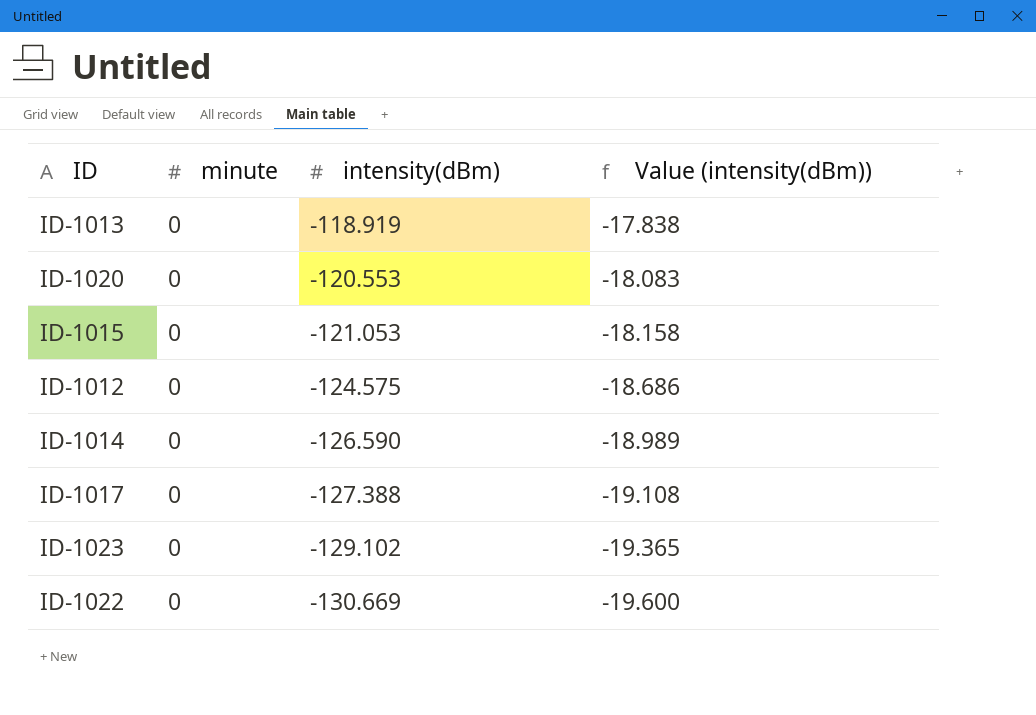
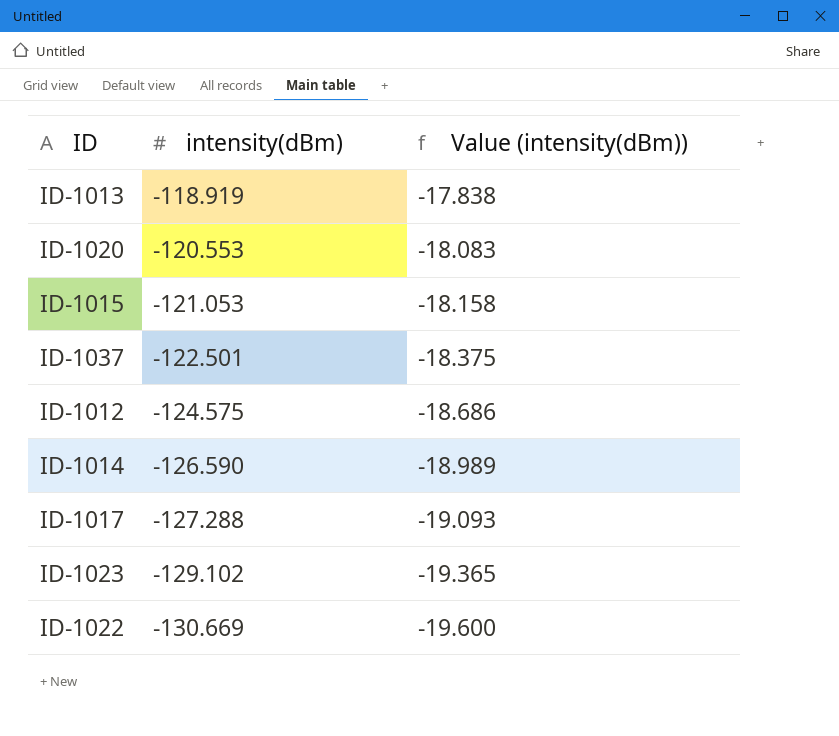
column minute | position: 2 -> none
row ID-1037: none -> -122.501 | -18.375
ID-1017 | intensity(dBm): -127.388 -> -127.288
ID-1017 | Value (intensity(dBm)): -19.108 -> -19.093

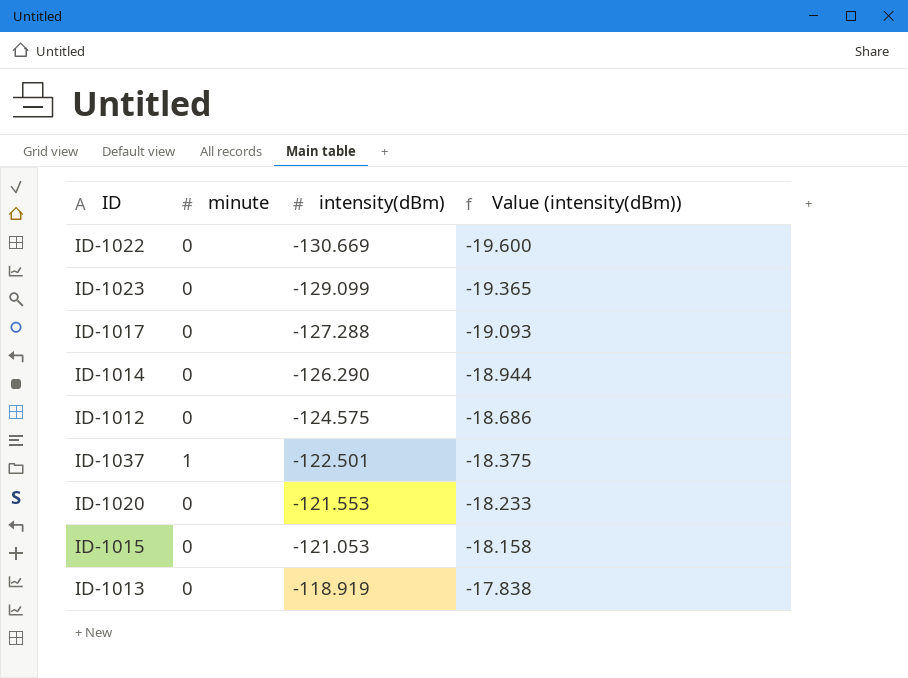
row order: intensity(dBm) descending -> intensity(dBm) ascending
column minute | position: none -> 2
ID-1023 | intensity(dBm): -129.102 -> -129.099
ID-1014 | intensity(dBm): -126.590 -> -126.290
ID-1014 | Value (intensity(dBm)): -18.989 -> -18.944
ID-1020 | intensity(dBm): -120.553 -> -121.553
ID-1020 | Value (intensity(dBm)): -18.083 -> -18.233

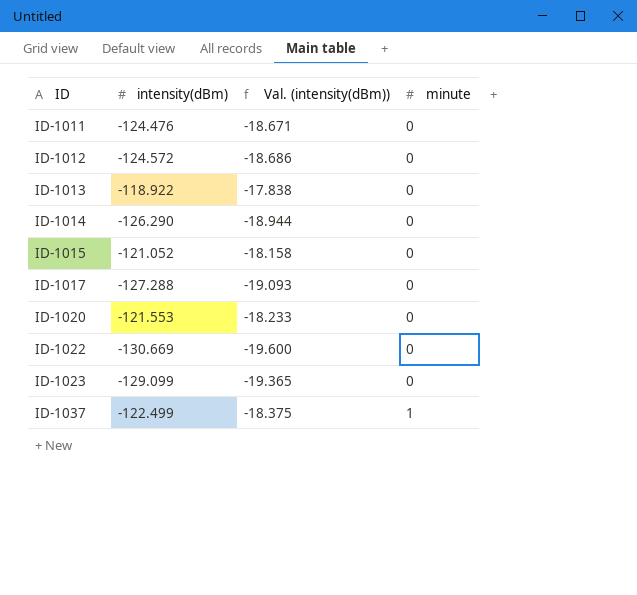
row order: intensity(dBm) ascending -> ID ascending
column name: Value (intensity(dBm)) -> Val. (intensity(dBm))
column minute | position: 2 -> 4
row ID-1011: none -> -124.476 | -18.671 | 0
ID-1012 | intensity(dBm): -124.575 -> -124.572
ID-1013 | intensity(dBm): -118.919 -> -118.922
ID-1015 | intensity(dBm): -121.053 -> -121.052
ID-1037 | intensity(dBm): -122.501 -> -122.499

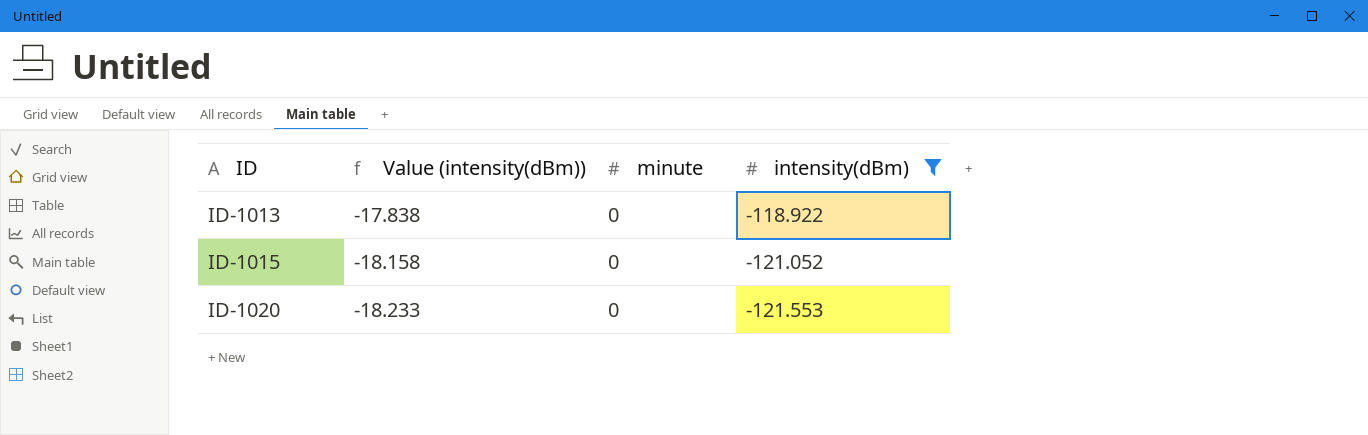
filter: none -> intensity(dBm) >= -121.553
column name: Val. (intensity(dBm)) -> Value (intensity(dBm))
column intensity(dBm) | position: 2 -> 4

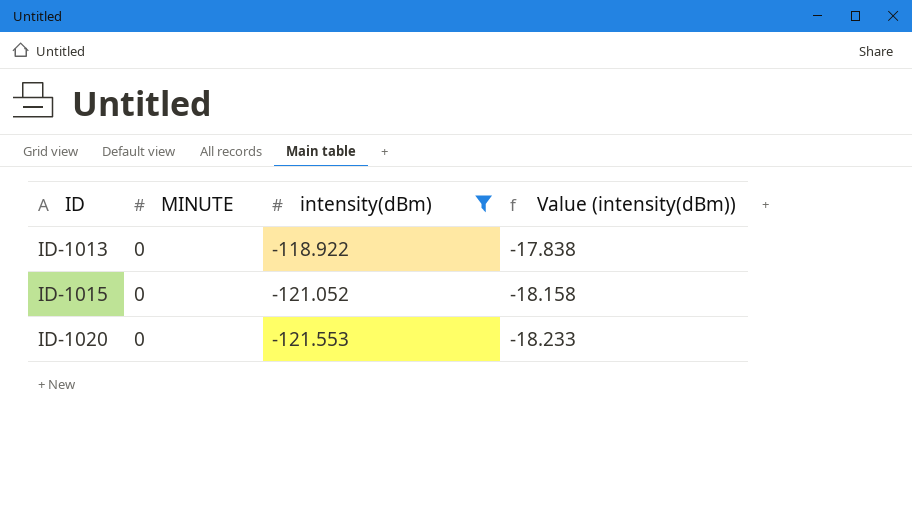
column name: minute -> MINUTE
column Value (intensity(dBm)) | position: 2 -> 4

